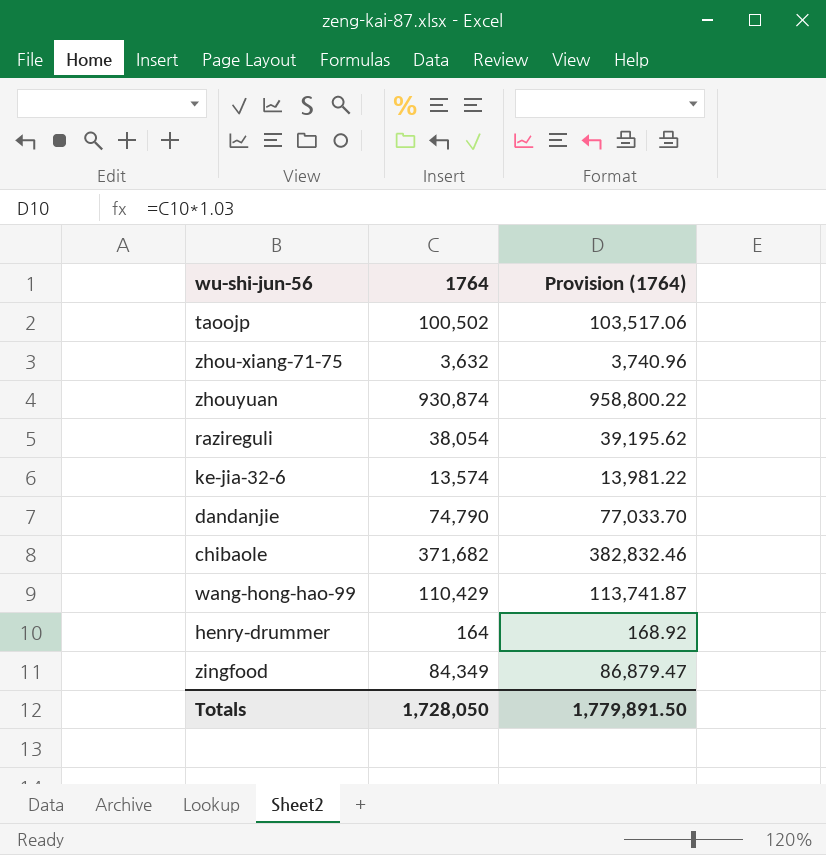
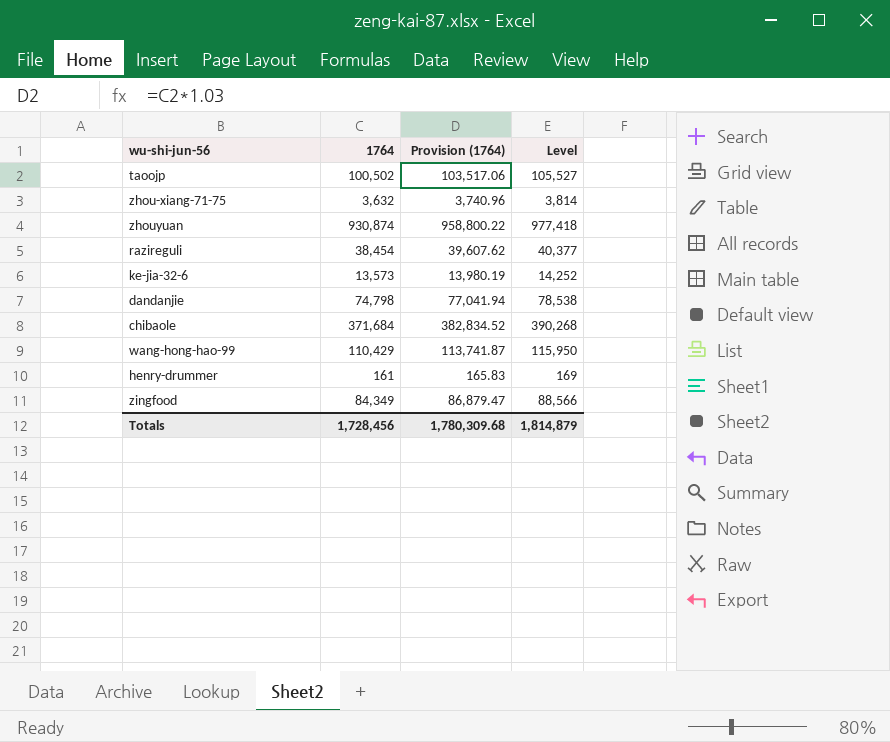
column Level | formula: none -> [1764] * 1.05
razireguli | 1764: 38,054 -> 38,454
razireguli | Provision (1764): 39,195.62 -> 39,607.62
ke-jia-32-6 | 1764: 13,574 -> 13,573
ke-jia-32-6 | Provision (1764): 13,981.22 -> 13,980.19
dandanjie | 1764: 74,790 -> 74,798
dandanjie | Provision (1764): 77,033.70 -> 77,041.94
chibaole | 1764: 371,682 -> 371,684
chibaole | Provision (1764): 382,832.46 -> 382,834.52
henry-drummer | 1764: 164 -> 161
henry-drummer | Provision (1764): 168.92 -> 165.83
Totals | 1764: 1,728,050 -> 1,728,456
Totals | Provision (1764): 1,779,891.50 -> 1,780,309.68

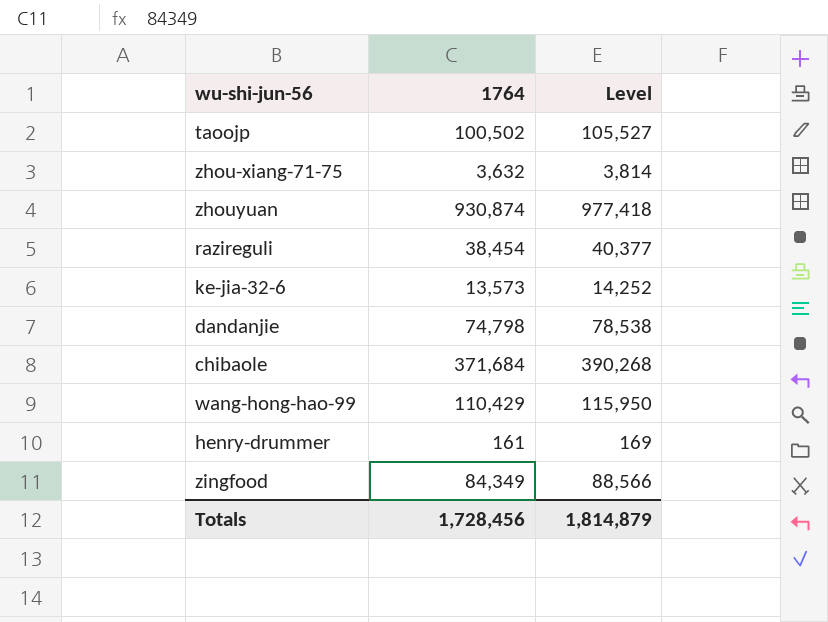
column Provision (1764) | formula: [1764] * 1.03 -> none

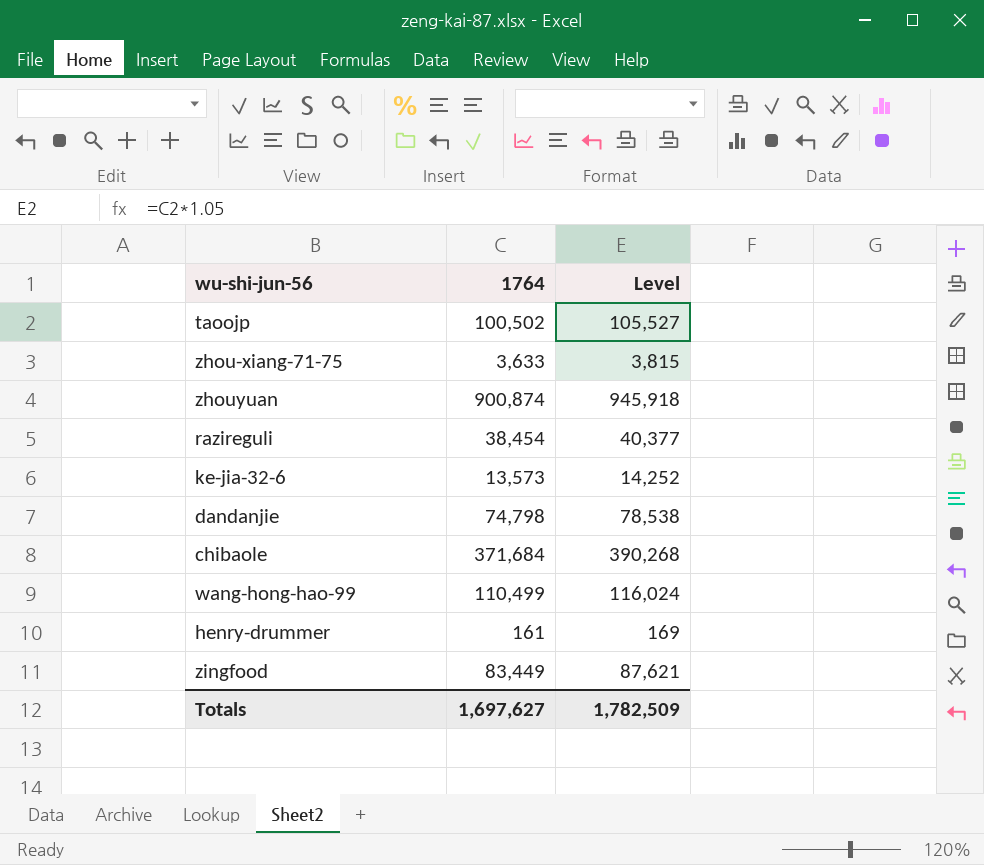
zhou-xiang-71-75 | 1764: 3,632 -> 3,633
zhou-xiang-71-75 | Level: 3,814 -> 3,815
zhouyuan | 1764: 930,874 -> 900,874
zhouyuan | Level: 977,418 -> 945,918
wang-hong-hao-99 | 1764: 110,429 -> 110,499
wang-hong-hao-99 | Level: 115,950 -> 116,024
zingfood | 1764: 84,349 -> 83,449
zingfood | Level: 88,566 -> 87,621
Totals | 1764: 1,728,456 -> 1,697,627
Totals | Level: 1,814,879 -> 1,782,509

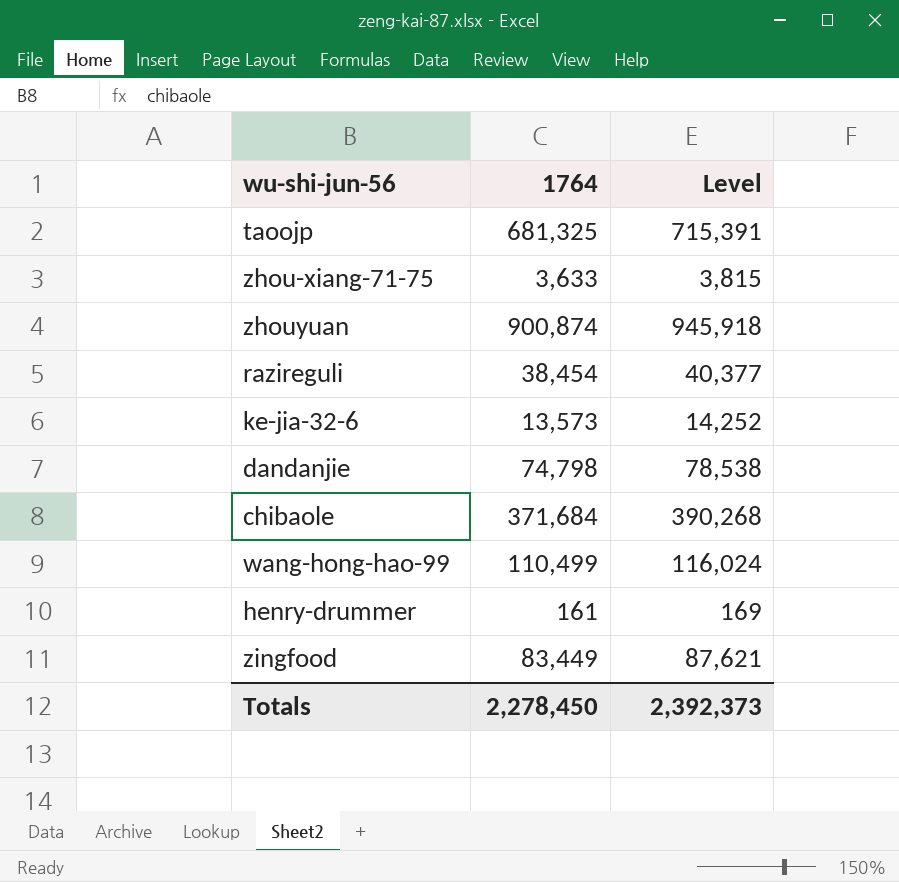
taoojp | 1764: 100,502 -> 681,325
taoojp | Level: 105,527 -> 715,391
Totals | 1764: 1,697,627 -> 2,278,450
Totals | Level: 1,782,509 -> 2,392,373

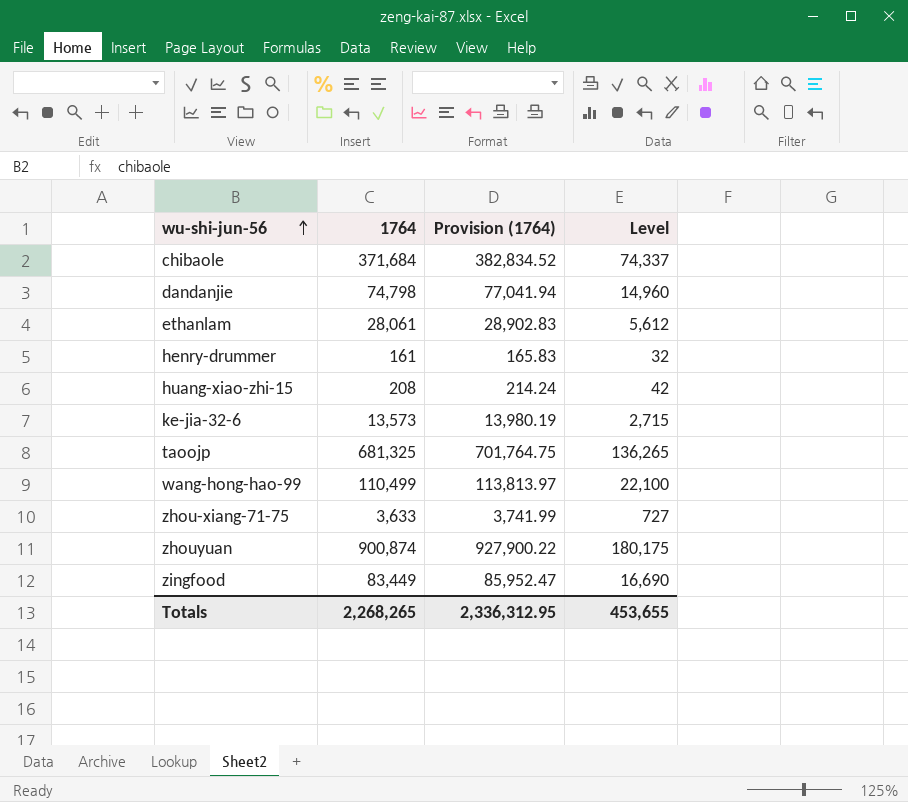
row order: none -> wu-shi-jun-56 ascending
column Provision (1764) | formula: none -> [1764] * 1.03
column Level | formula: [1764] * 1.05 -> [1764] * 0.2
row razireguli: 38,454 | 40,377 -> none
row ethanlam: none -> 28,061 | 28,902.83 | 5,612
row huang-xiao-zhi-15: none -> 208 | 214.24 | 42
Totals | 1764: 2,278,450 -> 2,268,265
Totals | Level: 2,392,373 -> 453,655

